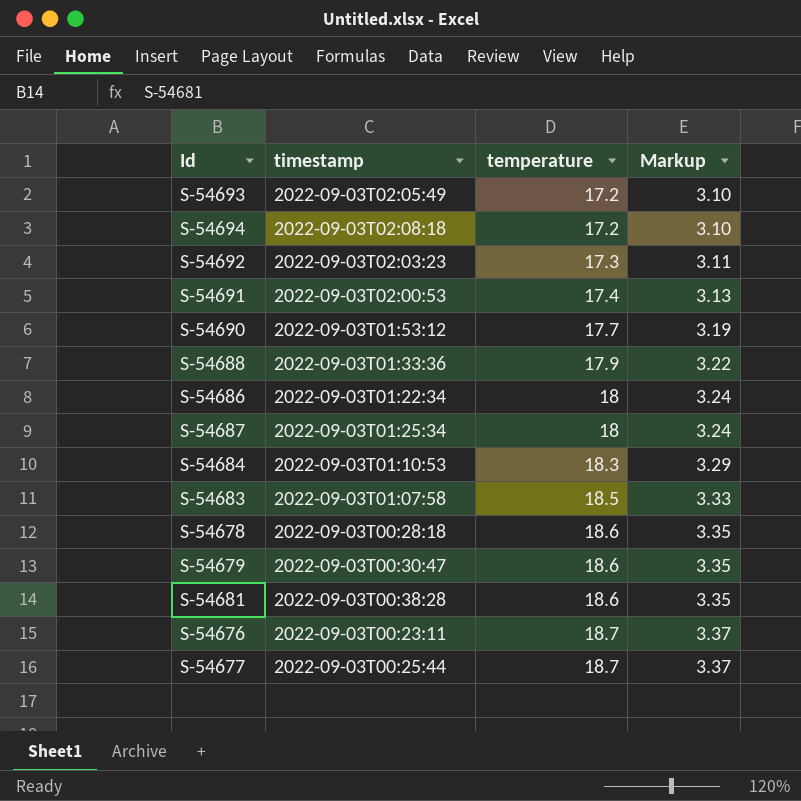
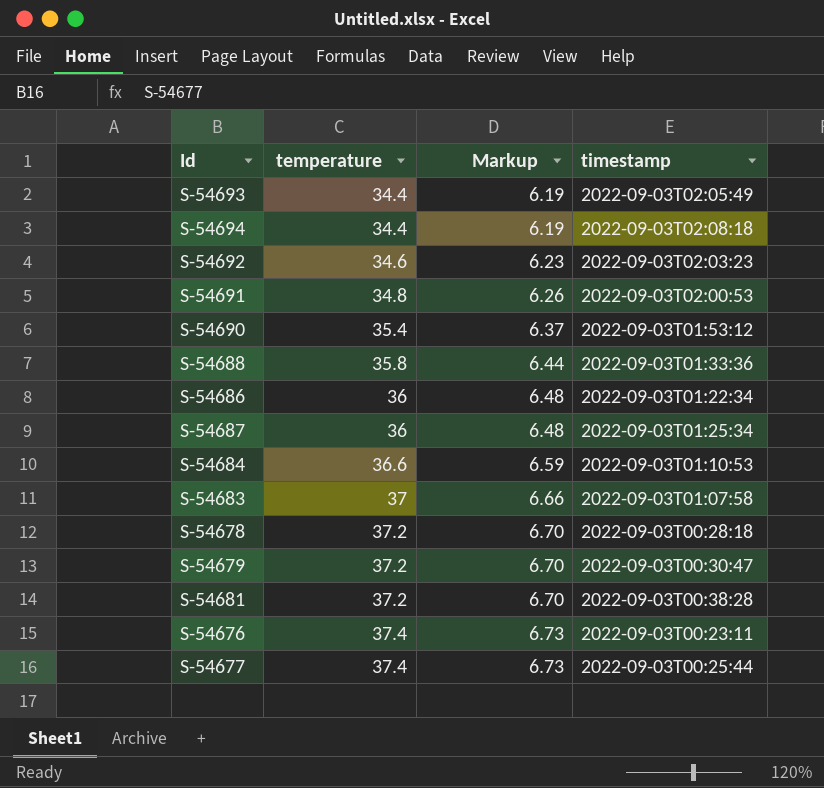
column timestamp | position: 2 -> 4
S-54693 | temperature: 17.2 -> 34.4
S-54693 | Markup: 3.10 -> 6.19
S-54694 | temperature: 17.2 -> 34.4
S-54694 | Markup: 3.10 -> 6.19
S-54692 | temperature: 17.3 -> 34.6
S-54692 | Markup: 3.11 -> 6.23
S-54691 | temperature: 17.4 -> 34.8
S-54691 | Markup: 3.13 -> 6.26
S-54690 | temperature: 17.7 -> 35.4
S-54690 | Markup: 3.19 -> 6.37
S-54688 | temperature: 17.9 -> 35.8
S-54688 | Markup: 3.22 -> 6.44
S-54686 | temperature: 18 -> 36
S-54686 | Markup: 3.24 -> 6.48
S-54687 | temperature: 18 -> 36
S-54687 | Markup: 3.24 -> 6.48
S-54684 | temperature: 18.3 -> 36.6
S-54684 | Markup: 3.29 -> 6.59
S-54683 | temperature: 18.5 -> 37
S-54683 | Markup: 3.33 -> 6.66
S-54678 | temperature: 18.6 -> 37.2
S-54678 | Markup: 3.35 -> 6.70
S-54679 | temperature: 18.6 -> 37.2
S-54679 | Markup: 3.35 -> 6.70
S-54681 | temperature: 18.6 -> 37.2
S-54681 | Markup: 3.35 -> 6.70
S-54676 | temperature: 18.7 -> 37.4
S-54676 | Markup: 3.37 -> 6.73
S-54677 | temperature: 18.7 -> 37.4
S-54677 | Markup: 3.37 -> 6.73

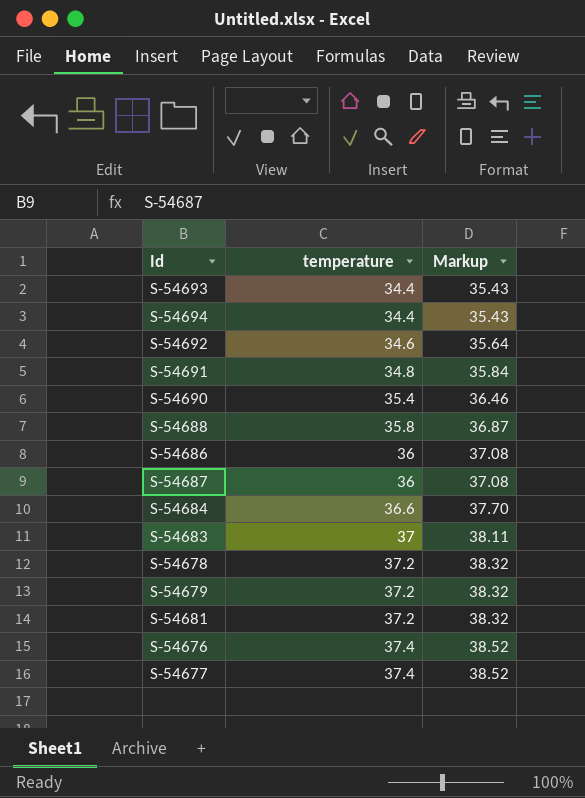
column timestamp | position: 4 -> none
column Markup | formula: [temperature] * 0.18 -> [temperature] * 1.03

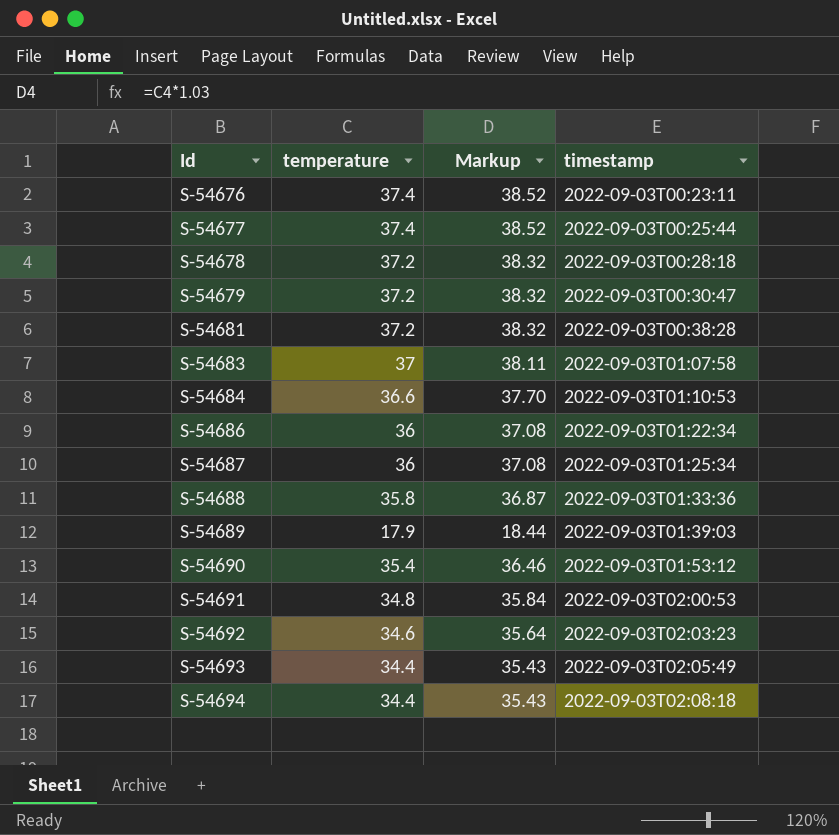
row order: temperature ascending -> Id ascending
column timestamp | position: none -> 4
row S-54689: none -> 17.9 | 18.44 | 2022-09-03T01:39:03

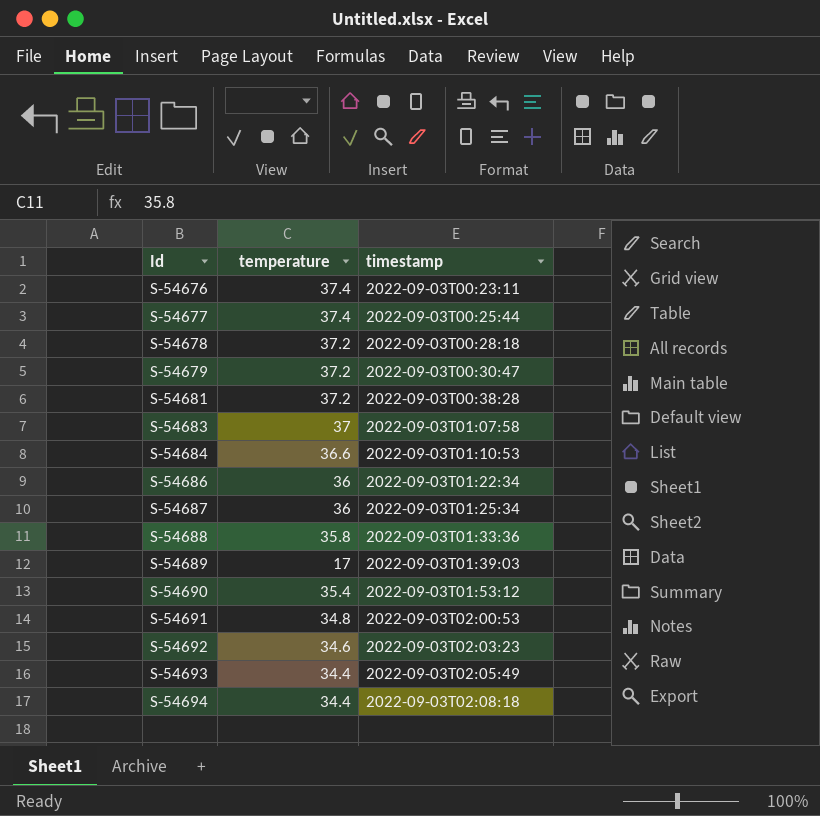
column Markup | formula: [temperature] * 1.03 -> none
S-54689 | temperature: 17.9 -> 17

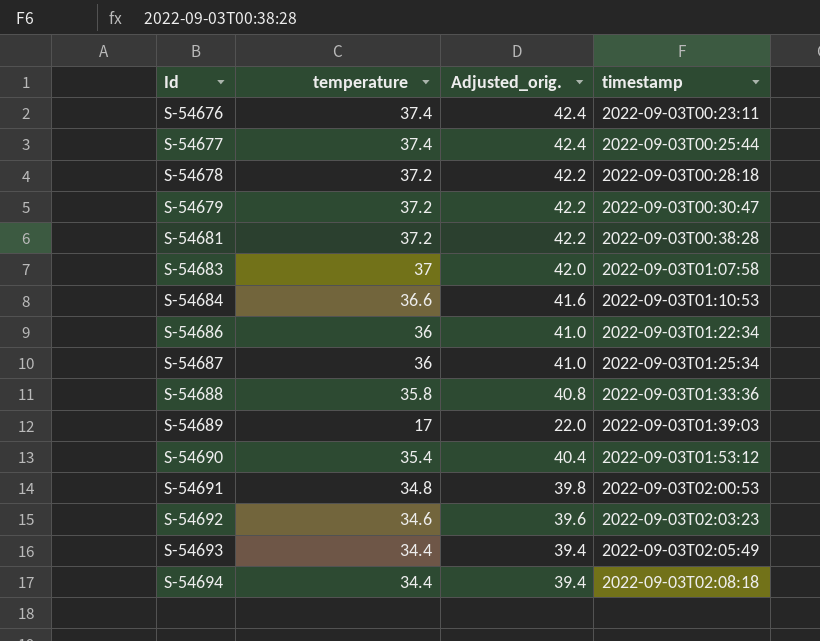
column Adjusted_orig. | formula: none -> [temperature] + 5

